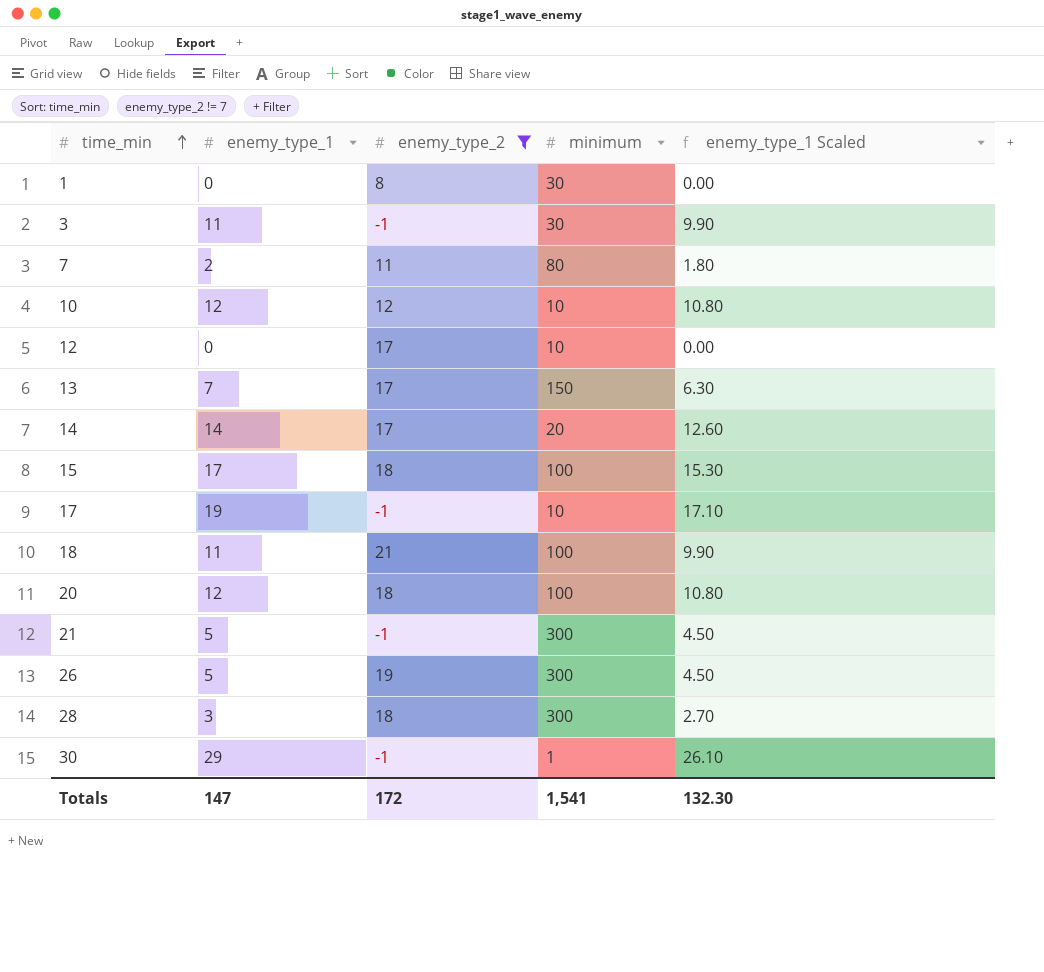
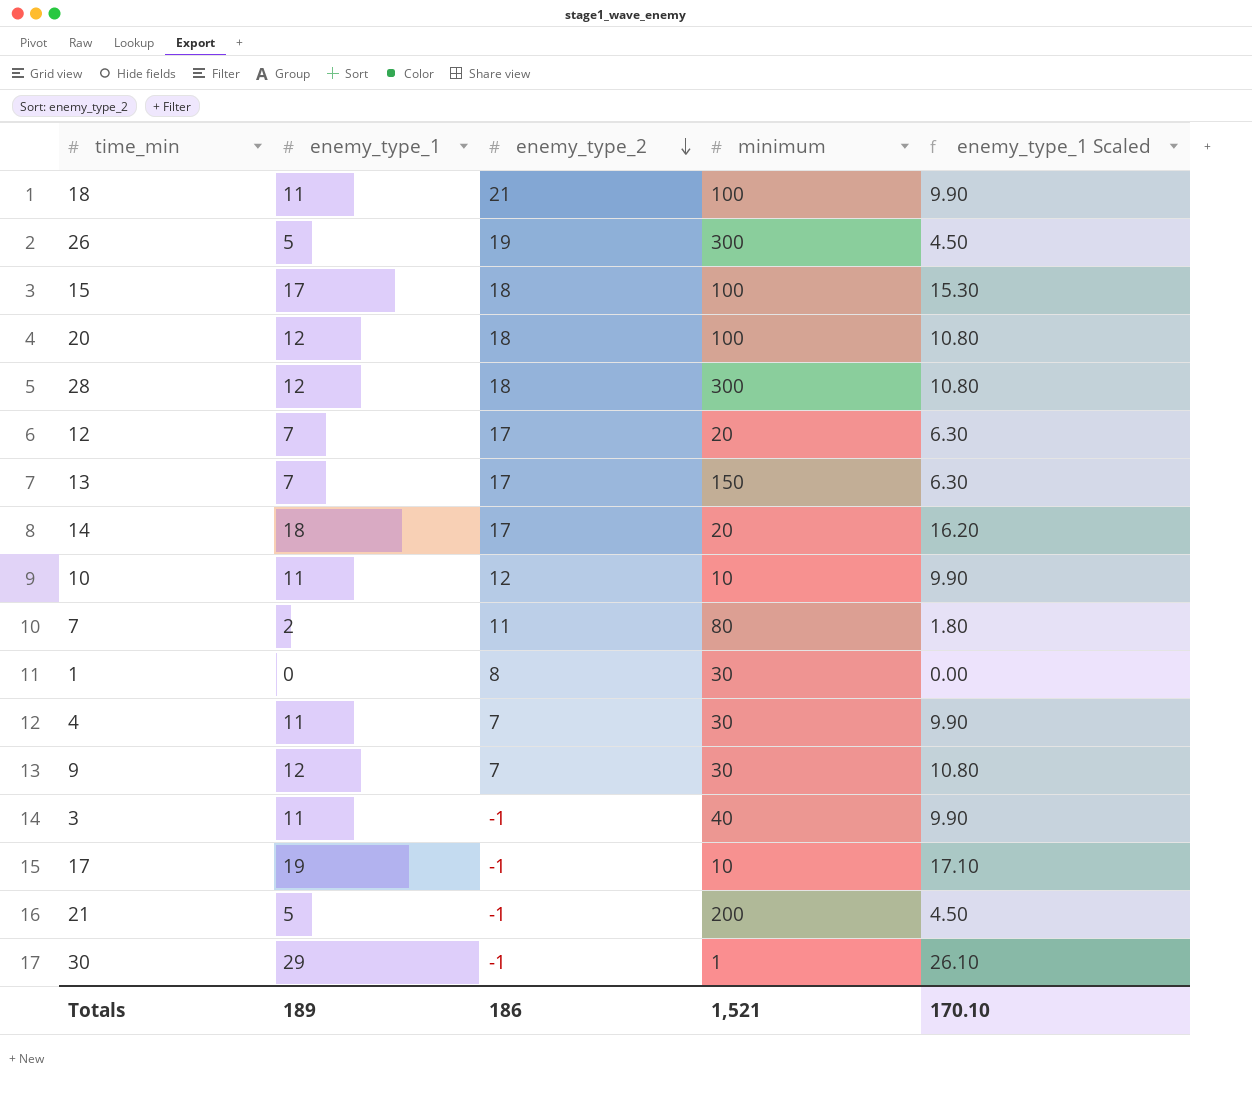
filter: enemy_type_2 != 7 -> none
row order: time_min ascending -> enemy_type_2 descending
28 | enemy_type_1: 3 -> 12
28 | enemy_type_1 Scaled: 2.70 -> 10.80
12 | enemy_type_1: 0 -> 7
12 | minimum: 10 -> 20
12 | enemy_type_1 Scaled: 0.00 -> 6.30
14 | enemy_type_1: 14 -> 18
14 | enemy_type_1 Scaled: 12.60 -> 16.20
10 | enemy_type_1: 12 -> 11
10 | enemy_type_1 Scaled: 10.80 -> 9.90
3 | minimum: 30 -> 40
21 | minimum: 300 -> 200
Totals | enemy_type_1: 147 -> 189
Totals | enemy_type_2: 172 -> 186
Totals | minimum: 1,541 -> 1,521
Totals | enemy_type_1 Scaled: 132.30 -> 170.10

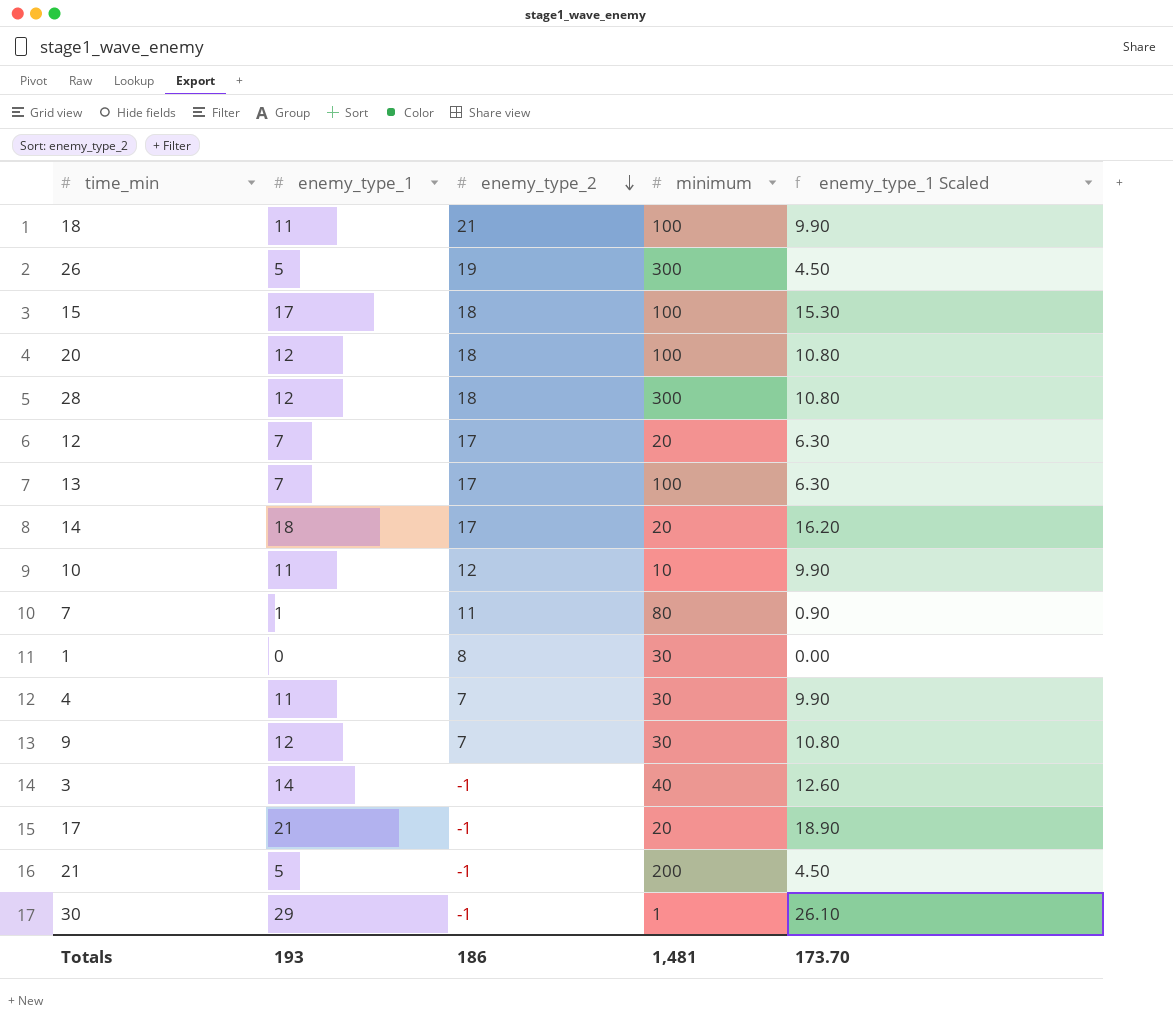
13 | minimum: 150 -> 100
7 | enemy_type_1: 2 -> 1
7 | enemy_type_1 Scaled: 1.80 -> 0.90
3 | enemy_type_1: 11 -> 14
3 | enemy_type_1 Scaled: 9.90 -> 12.60
17 | enemy_type_1: 19 -> 21
17 | minimum: 10 -> 20
17 | enemy_type_1 Scaled: 17.10 -> 18.90
Totals | enemy_type_1: 189 -> 193
Totals | minimum: 1,521 -> 1,481
Totals | enemy_type_1 Scaled: 170.10 -> 173.70

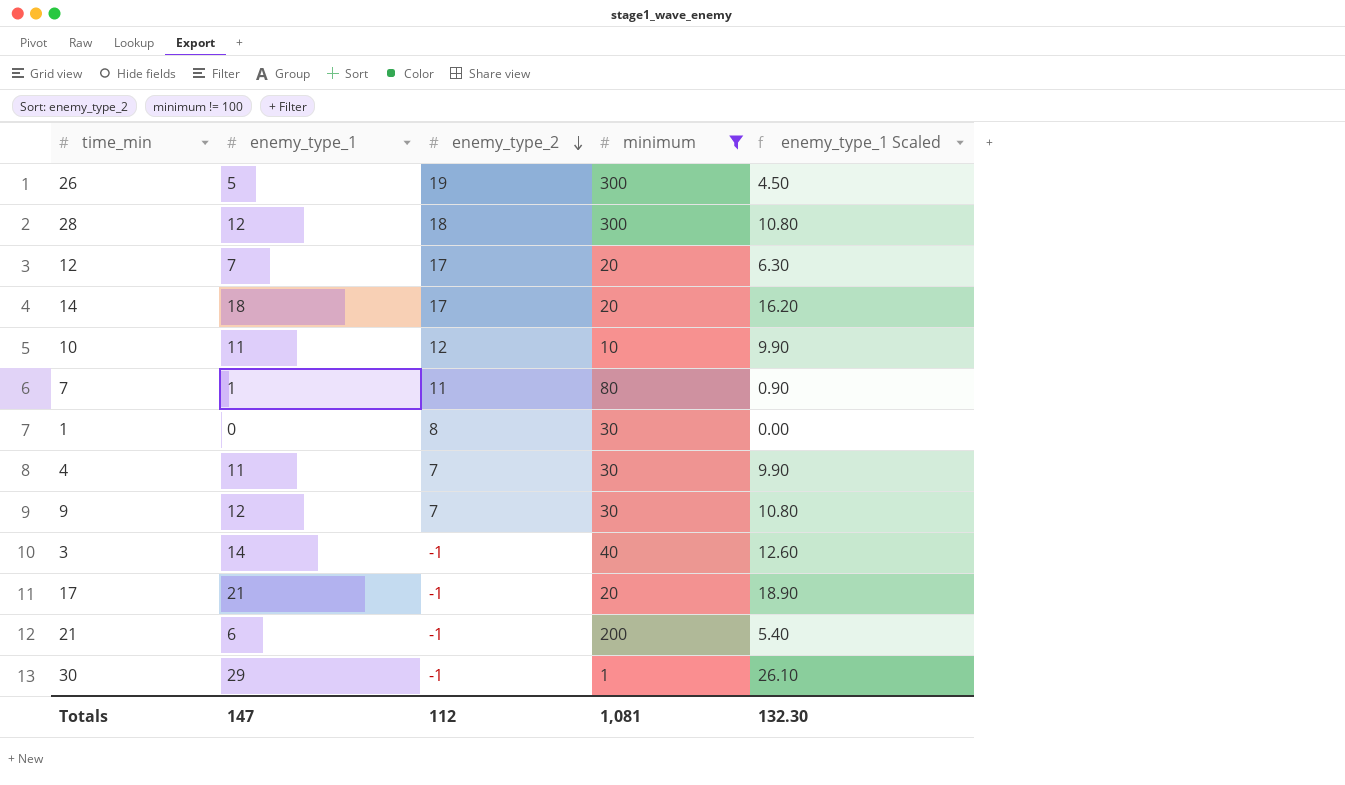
filter: none -> minimum != 100
21 | enemy_type_1: 5 -> 6
21 | enemy_type_1 Scaled: 4.50 -> 5.40
Totals | enemy_type_1: 193 -> 147
Totals | enemy_type_2: 186 -> 112
Totals | minimum: 1,481 -> 1,081
Totals | enemy_type_1 Scaled: 173.70 -> 132.30

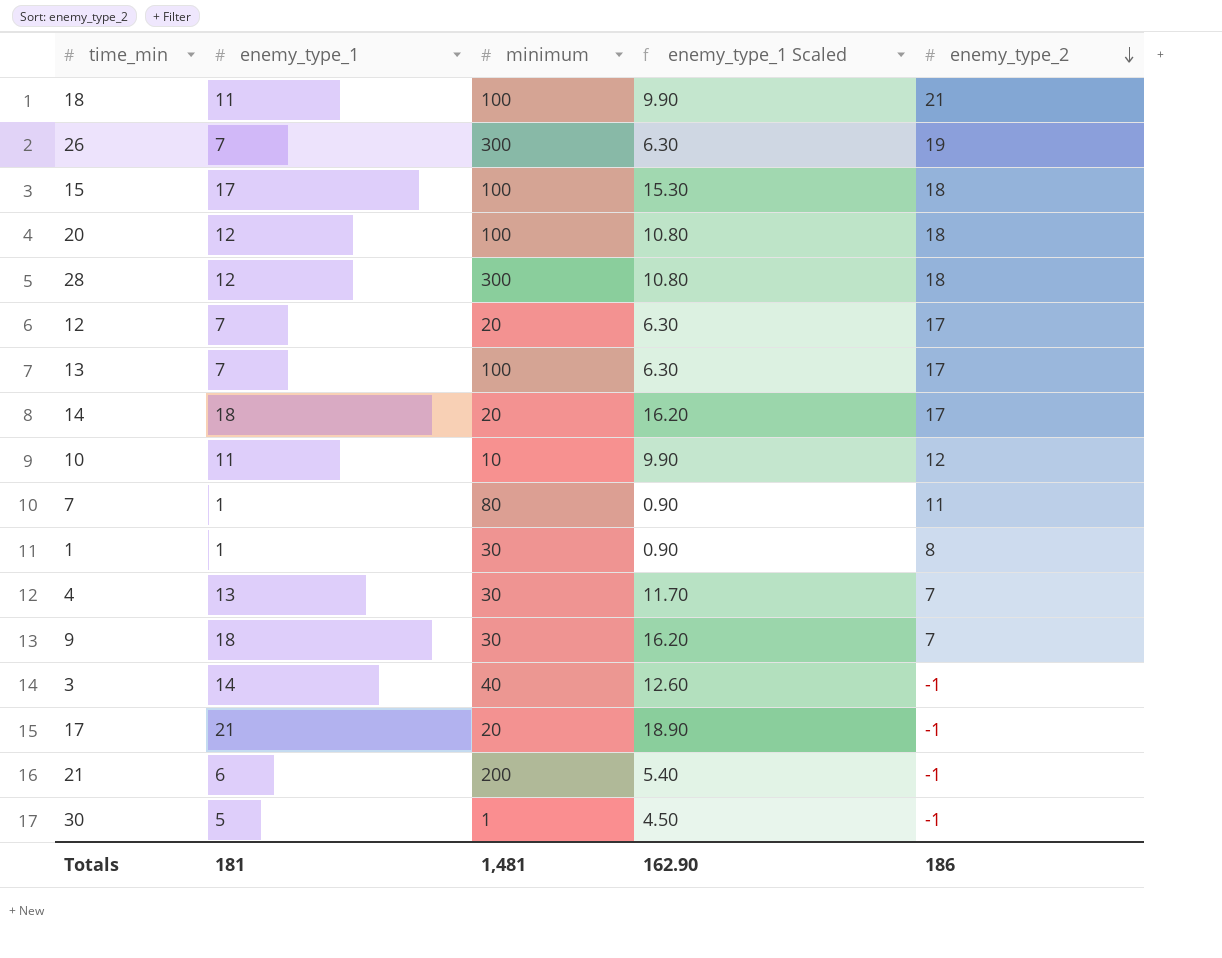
filter: minimum != 100 -> none
column enemy_type_2 | position: 3 -> 5
26 | enemy_type_1: 5 -> 7
26 | enemy_type_1 Scaled: 4.50 -> 6.30
1 | enemy_type_1: 0 -> 1
1 | enemy_type_1 Scaled: 0.00 -> 0.90
4 | enemy_type_1: 11 -> 13
4 | enemy_type_1 Scaled: 9.90 -> 11.70
9 | enemy_type_1: 12 -> 18
9 | enemy_type_1 Scaled: 10.80 -> 16.20
30 | enemy_type_1: 29 -> 5
30 | enemy_type_1 Scaled: 26.10 -> 4.50
Totals | enemy_type_1: 147 -> 181
Totals | minimum: 1,081 -> 1,481
Totals | enemy_type_1 Scaled: 132.30 -> 162.90
Totals | enemy_type_2: 112 -> 186

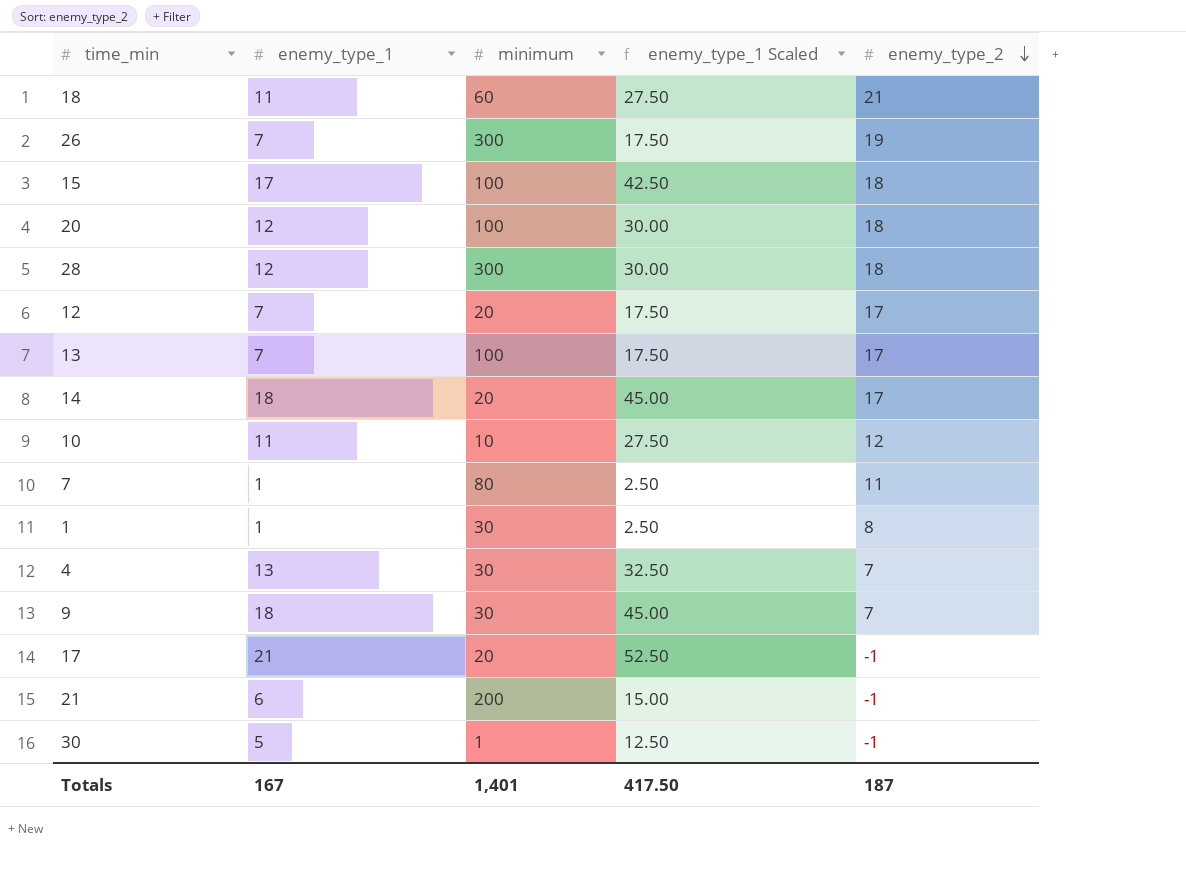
column enemy_type_1 Scaled | formula: [enemy_type_1] * 0.9 -> [enemy_type_1] * 2.5
row 3: 14 | 40 | 12.60 | -1 -> none
18 | minimum: 100 -> 60
Totals | enemy_type_1: 181 -> 167
Totals | minimum: 1,481 -> 1,401
Totals | enemy_type_1 Scaled: 162.90 -> 417.50
Totals | enemy_type_2: 186 -> 187

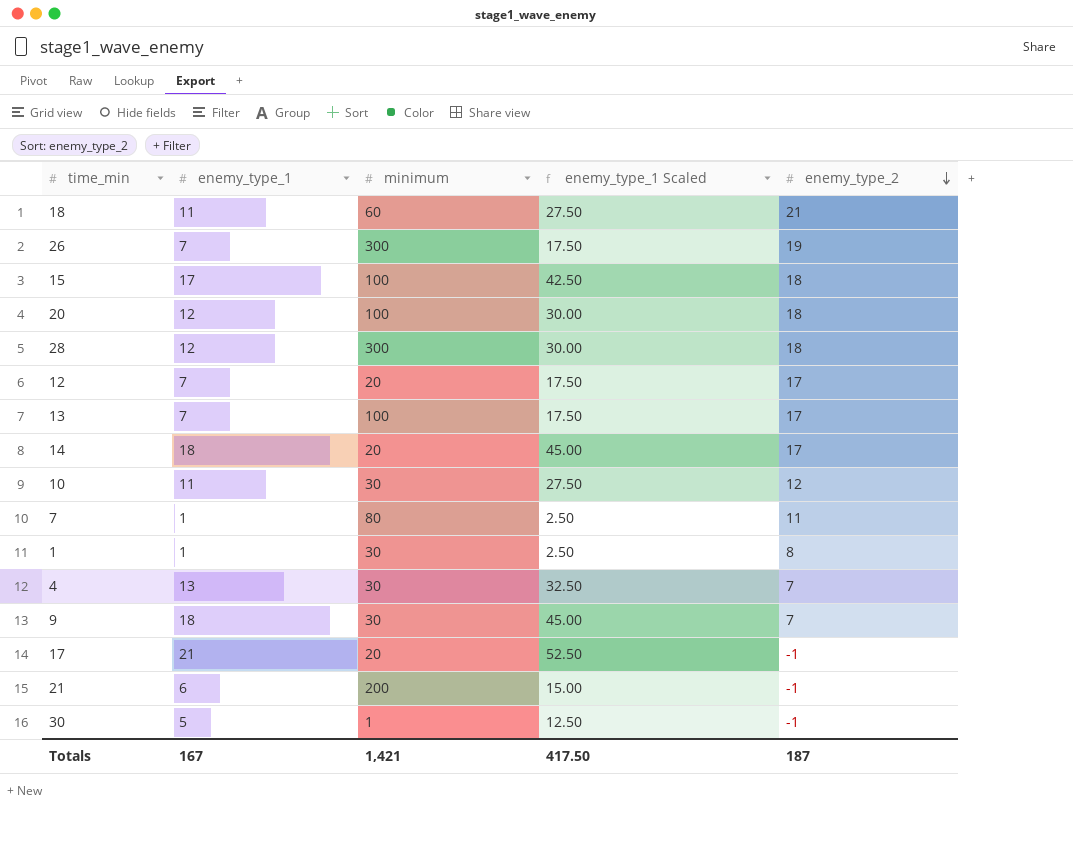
10 | minimum: 10 -> 30
Totals | minimum: 1,401 -> 1,421

